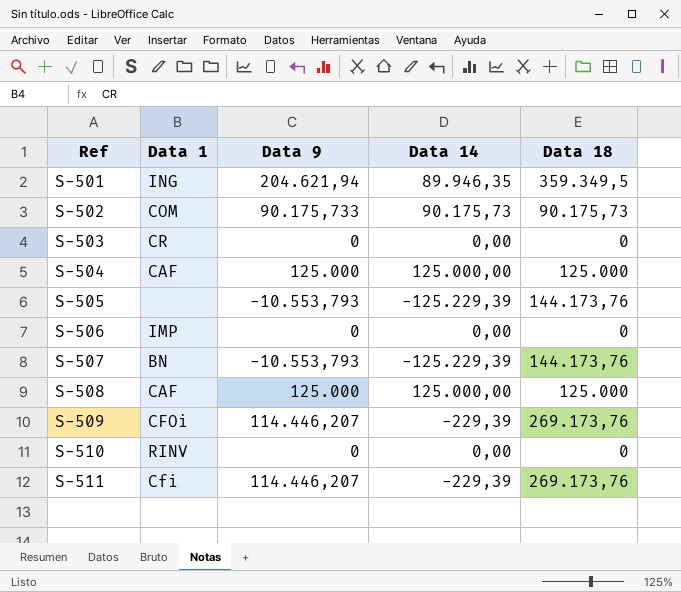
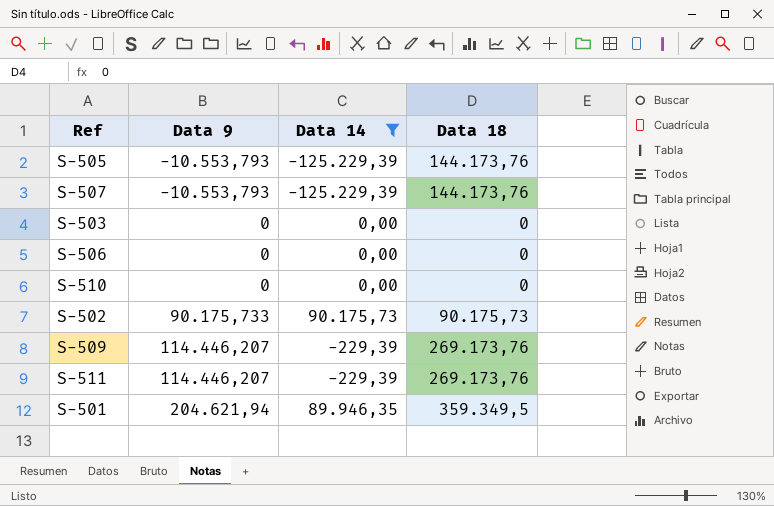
filter: none -> Data 14 != 125.000,00
row order: Ref ascending -> Data 9 ascending
column Data 1 | position: 2 -> none

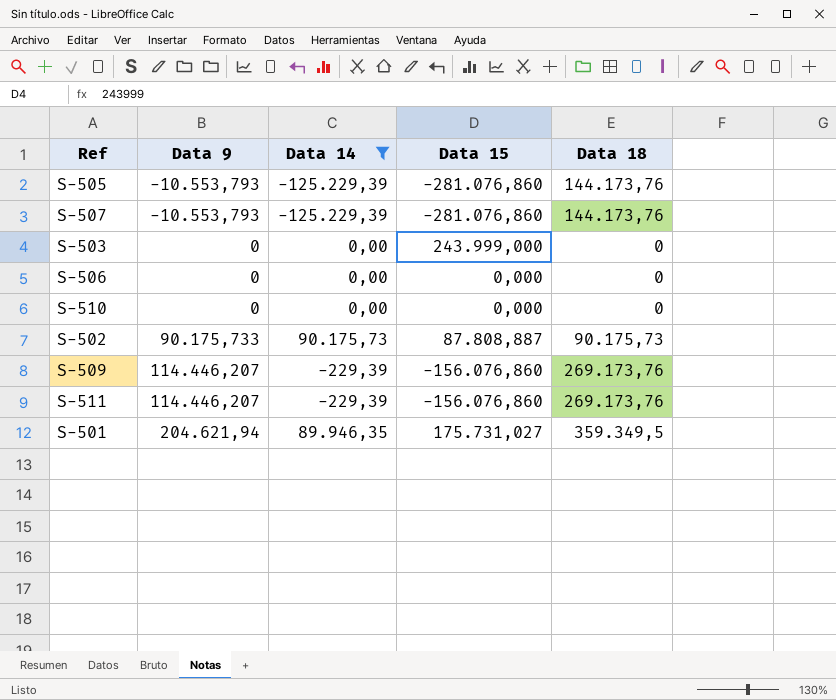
column Data 15 | position: none -> 4

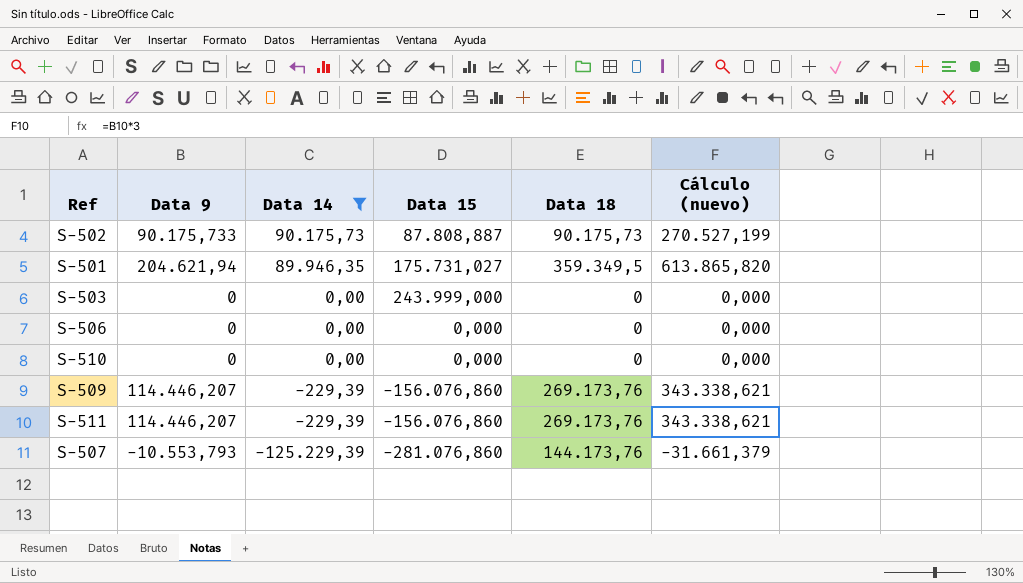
row order: Data 9 ascending -> Data 14 descending
column Cálculo (nuevo) | formula: none -> [Data 9] * 3
row S-505: -10.553,793 | -125.229,39 | -281.076,860 | 144.173,76 -> none

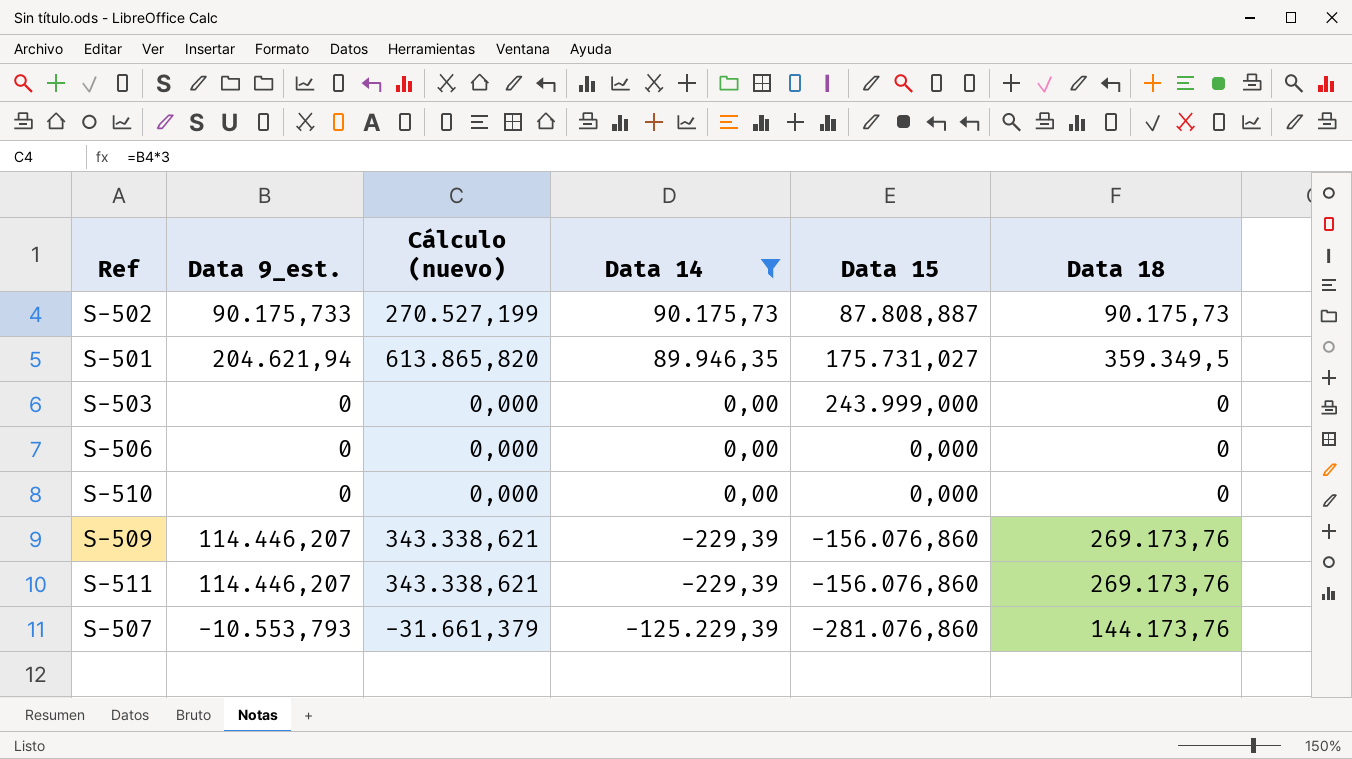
column name: Data 9 -> Data 9_est.
column Cálculo (nuevo) | position: 6 -> 3

